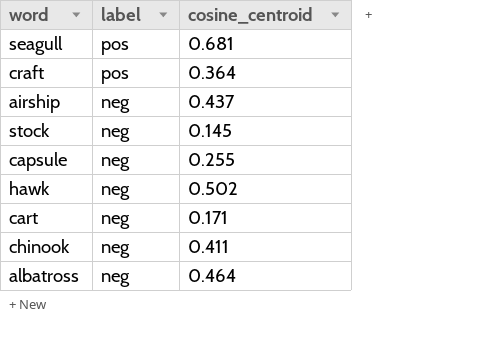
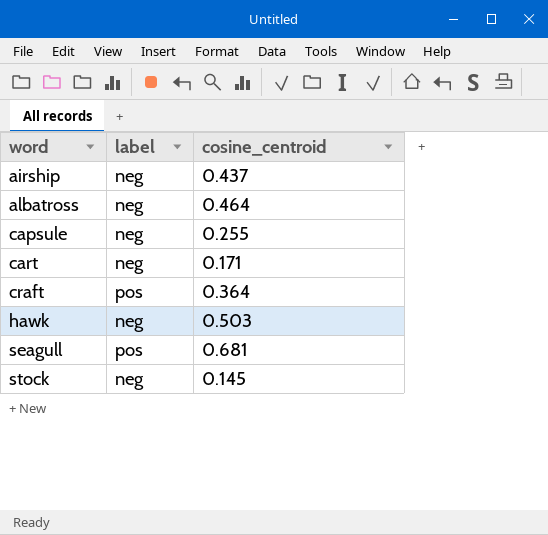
row order: label descending -> word ascending
row chinook: neg | 0.411 -> none
hawk | cosine_centroid: 0.502 -> 0.503

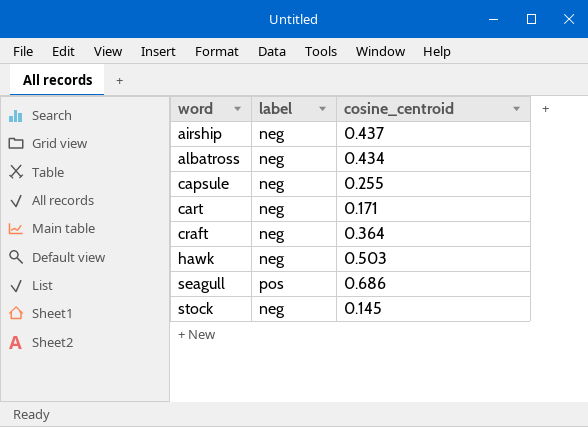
albatross | cosine_centroid: 0.464 -> 0.434
craft | label: pos -> neg
seagull | cosine_centroid: 0.681 -> 0.686

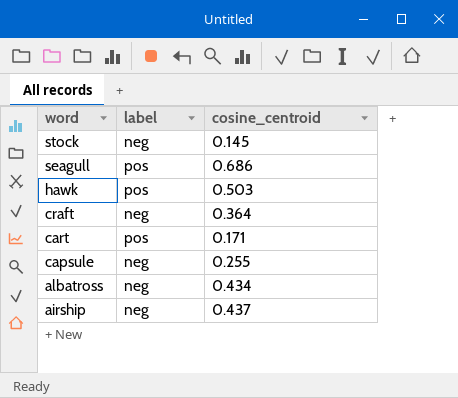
row order: word ascending -> word descending
hawk | label: neg -> pos
cart | label: neg -> pos

